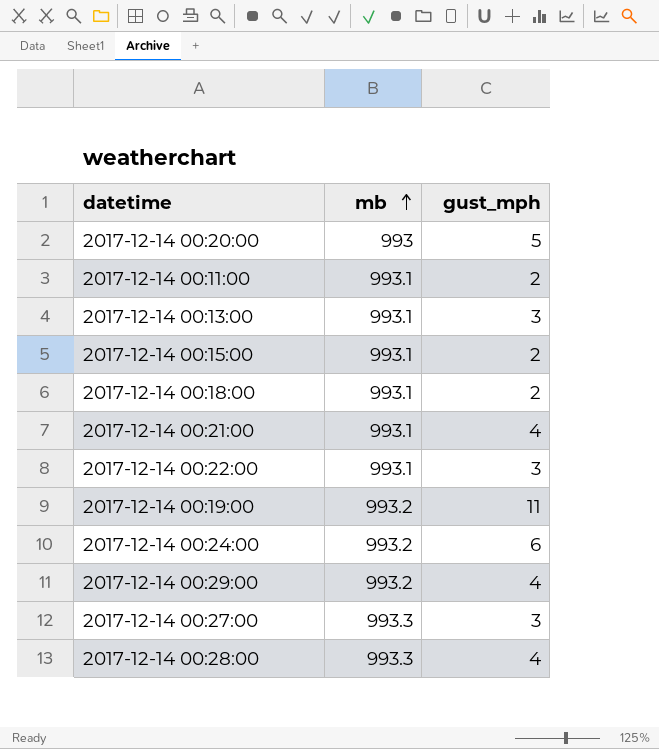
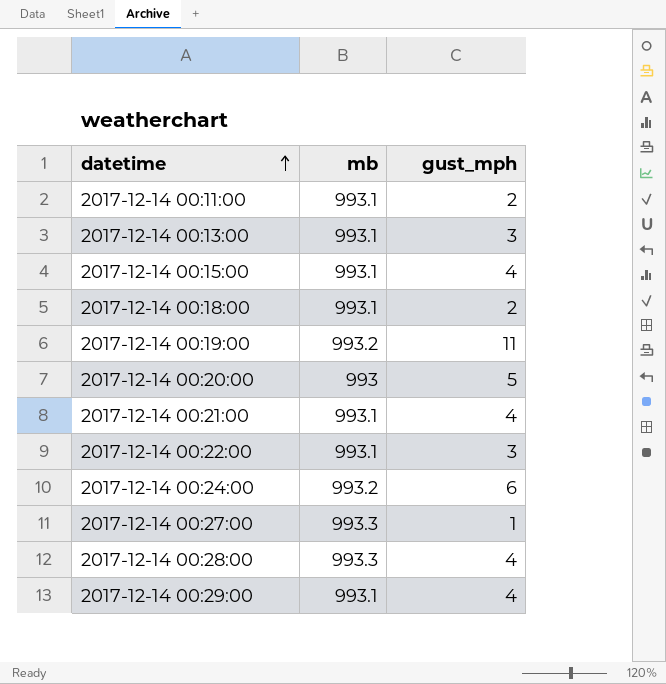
row order: mb ascending -> datetime ascending
2017-12-14 00:15:00 | gust_mph: 2 -> 4
2017-12-14 00:27:00 | gust_mph: 3 -> 1
2017-12-14 00:29:00 | mb: 993.2 -> 993.1

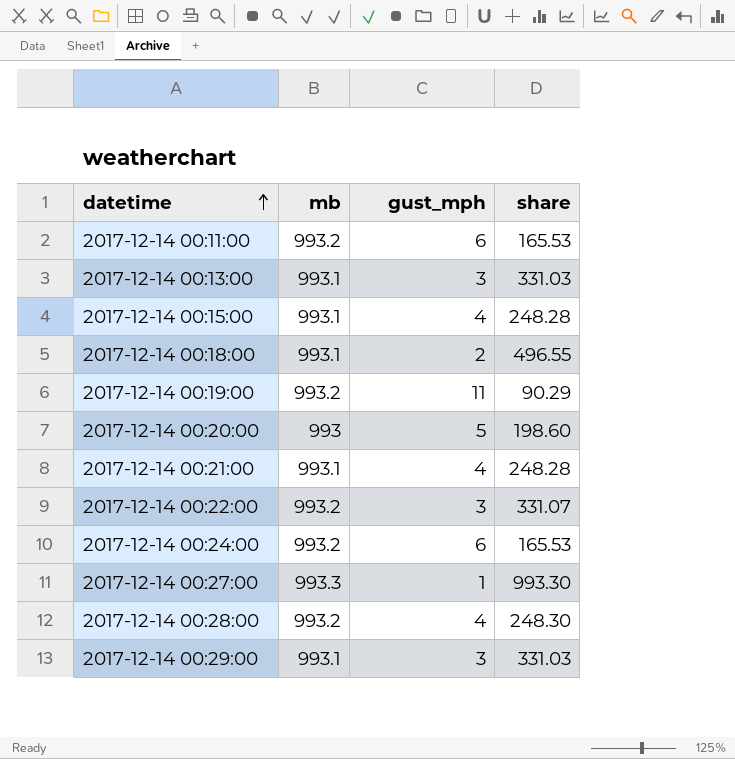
column share | formula: none -> [mb] / [gust_mph]
2017-12-14 00:11:00 | mb: 993.1 -> 993.2
2017-12-14 00:11:00 | gust_mph: 2 -> 6
2017-12-14 00:22:00 | mb: 993.1 -> 993.2
2017-12-14 00:28:00 | mb: 993.3 -> 993.2
2017-12-14 00:29:00 | gust_mph: 4 -> 3

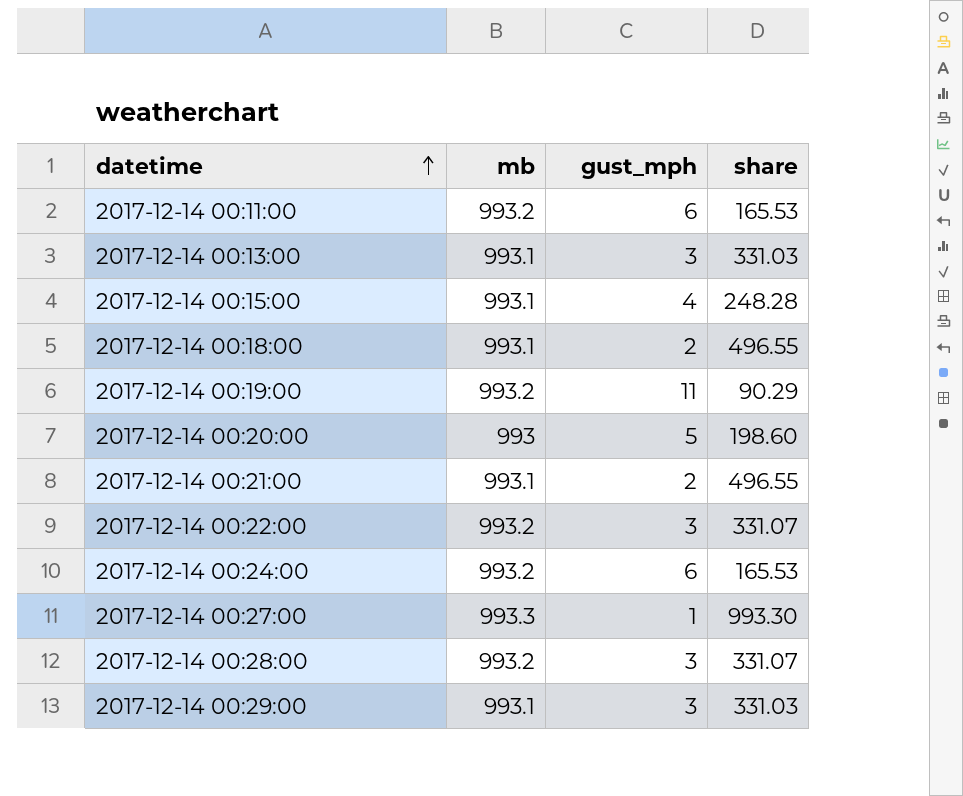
2017-12-14 00:21:00 | gust_mph: 4 -> 2
2017-12-14 00:21:00 | share: 248.28 -> 496.55
2017-12-14 00:28:00 | gust_mph: 4 -> 3
2017-12-14 00:28:00 | share: 248.30 -> 331.07

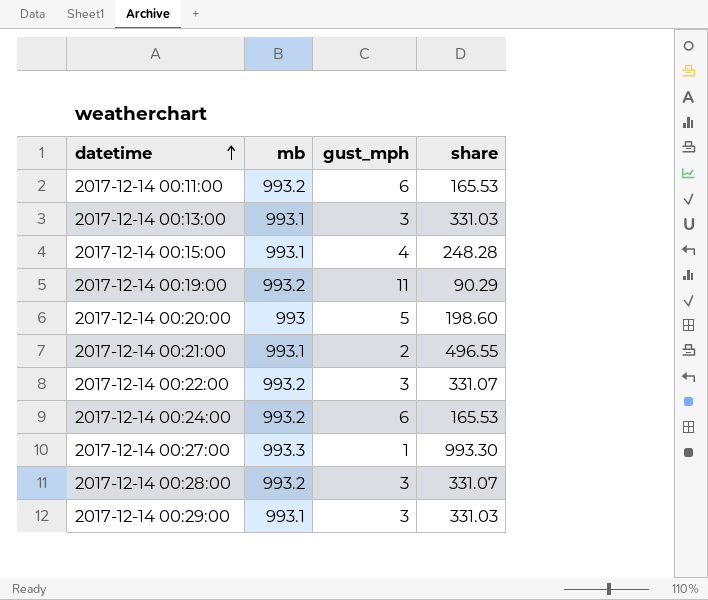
row 2017-12-14 00:18:00: 993.1 | 2 | 496.55 -> none

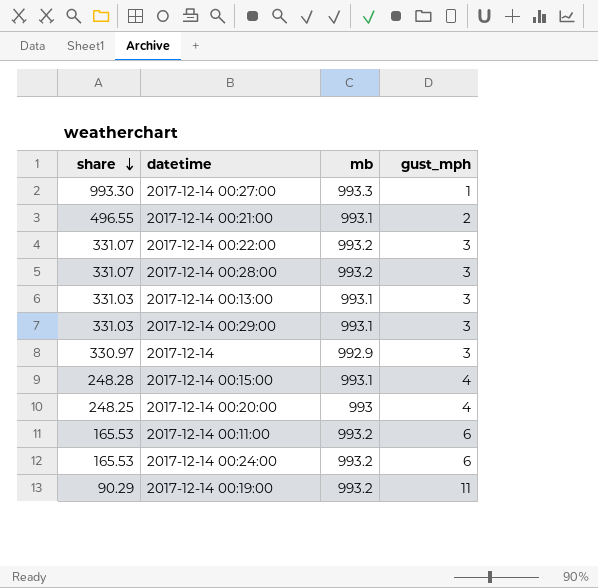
row order: datetime ascending -> share descending
column share | position: 4 -> 1
row 2017-12-14: none -> 330.97 | 992.9 | 3
2017-12-14 00:20:00 | share: 198.60 -> 248.25
2017-12-14 00:20:00 | gust_mph: 5 -> 4

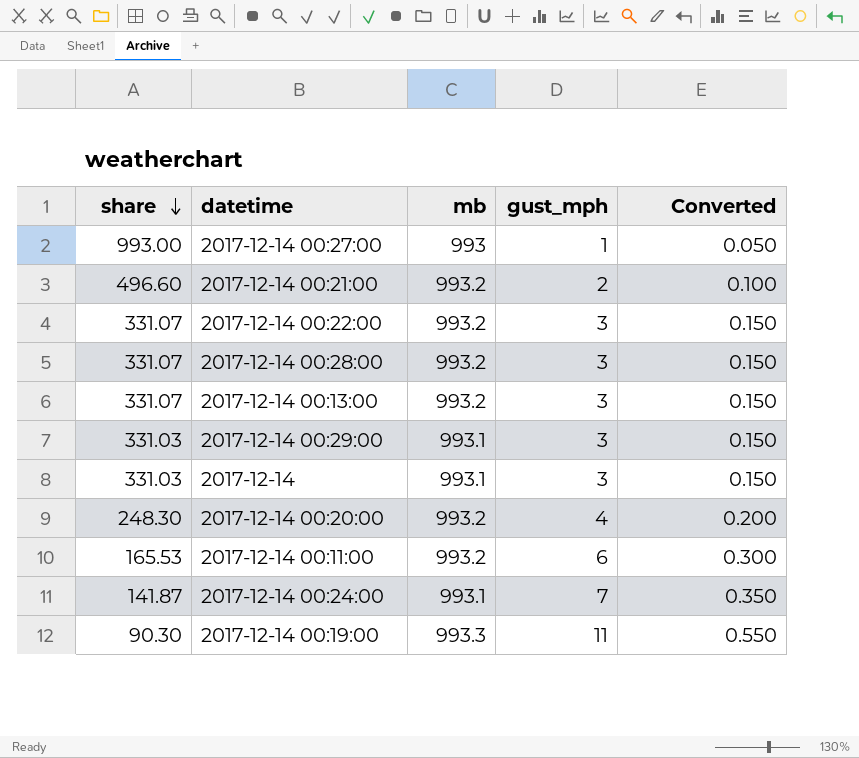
column Converted | formula: none -> [gust_mph] * 0.05
row 2017-12-14 00:15:00: 248.28 | 993.1 | 4 -> none
2017-12-14 00:27:00 | share: 993.30 -> 993.00
2017-12-14 00:27:00 | mb: 993.3 -> 993
2017-12-14 00:21:00 | share: 496.55 -> 496.60
2017-12-14 00:21:00 | mb: 993.1 -> 993.2
2017-12-14 00:13:00 | share: 331.03 -> 331.07
2017-12-14 00:13:00 | mb: 993.1 -> 993.2
2017-12-14 | share: 330.97 -> 331.03
2017-12-14 | mb: 992.9 -> 993.1
2017-12-14 00:20:00 | share: 248.25 -> 248.30
2017-12-14 00:20:00 | mb: 993 -> 993.2
2017-12-14 00:24:00 | share: 165.53 -> 141.87
2017-12-14 00:24:00 | mb: 993.2 -> 993.1
2017-12-14 00:24:00 | gust_mph: 6 -> 7
2017-12-14 00:19:00 | share: 90.29 -> 90.30
2017-12-14 00:19:00 | mb: 993.2 -> 993.3

